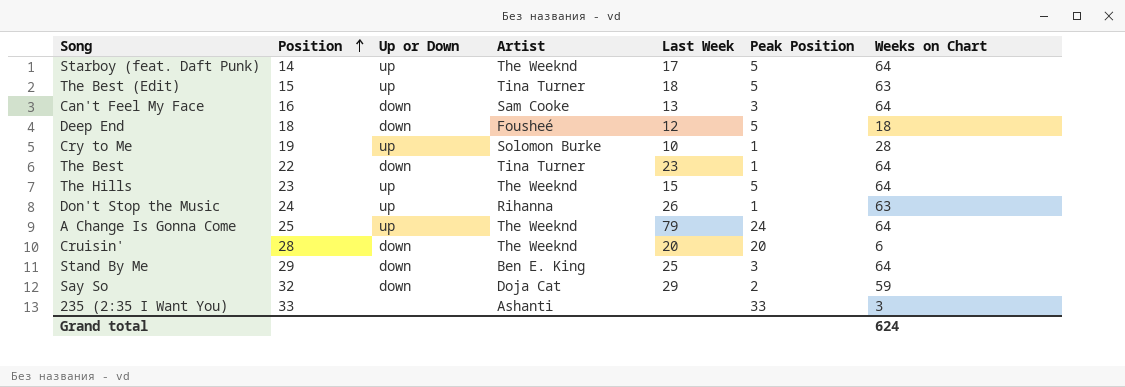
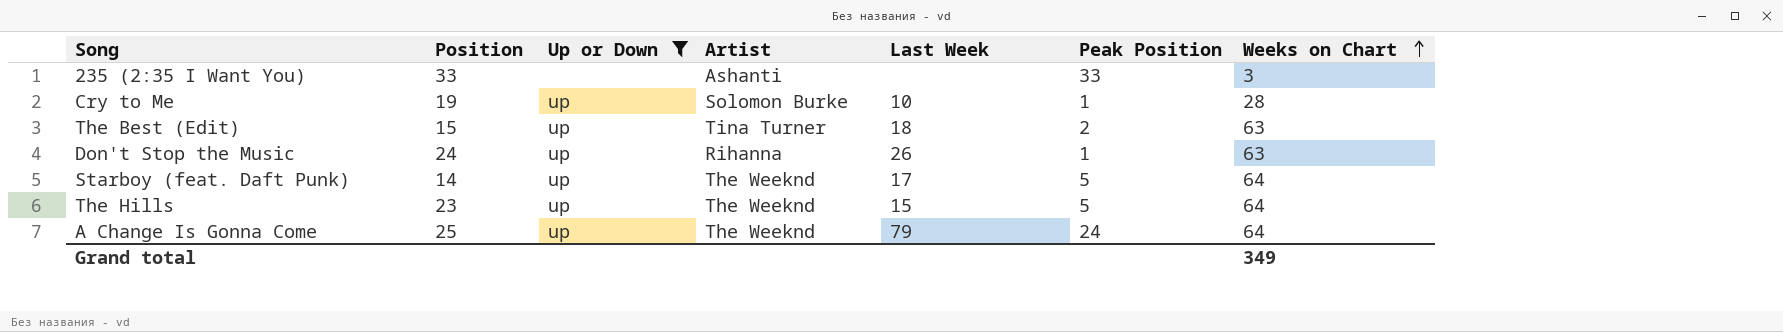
filter: none -> Up or Down != down
row order: Position ascending -> Weeks on Chart ascending
The Best (Edit) | Peak Position: 5 -> 2
Grand total | Weeks on Chart: 624 -> 349

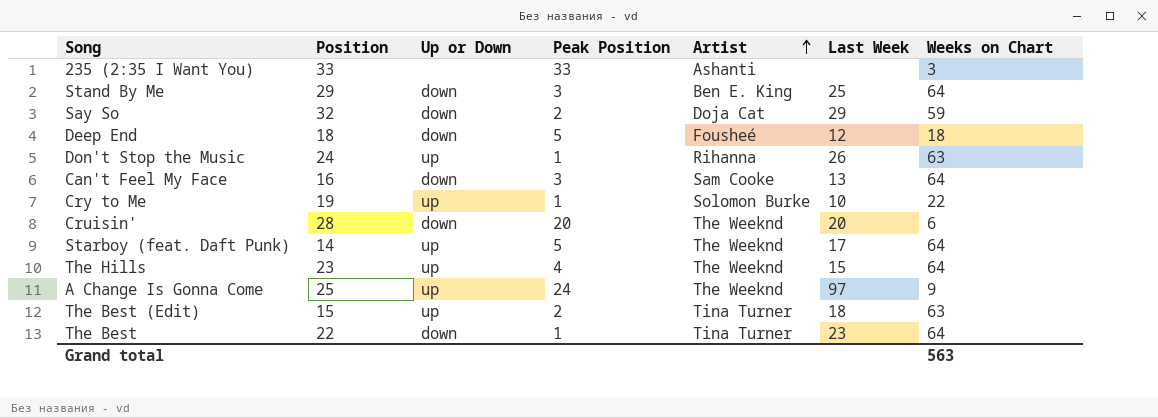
filter: Up or Down != down -> none
row order: Weeks on Chart ascending -> Artist ascending
column Peak Position | position: 6 -> 4
Cry to Me | Weeks on Chart: 28 -> 22
The Hills | Peak Position: 5 -> 4
A Change Is Gonna Come | Last Week: 79 -> 97
A Change Is Gonna Come | Weeks on Chart: 64 -> 9
Grand total | Weeks on Chart: 349 -> 563

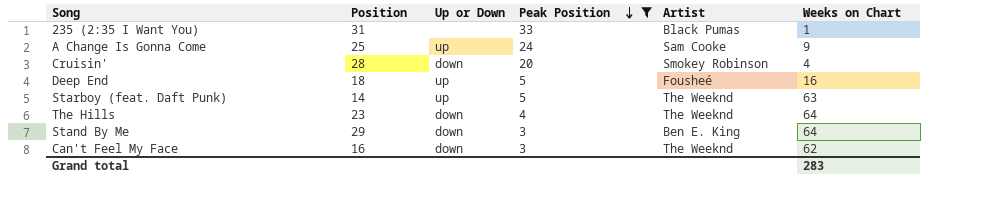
filter: none -> Peak Position >= 3
row order: Artist ascending -> Peak Position descending
column Last Week | position: 6 -> none
235 (2:35 I Want You) | Position: 33 -> 31
235 (2:35 I Want You) | Artist: Ashanti -> Black Pumas
235 (2:35 I Want You) | Weeks on Chart: 3 -> 1
A Change Is Gonna Come | Artist: The Weeknd -> Sam Cooke
Cruisin' | Artist: The Weeknd -> Smokey Robinson
Cruisin' | Weeks on Chart: 6 -> 4
Deep End | Up or Down: down -> up
Deep End | Weeks on Chart: 18 -> 16
Starboy (feat. Daft Punk) | Weeks on Chart: 64 -> 63
The Hills | Up or Down: up -> down
Can't Feel My Face | Artist: Sam Cooke -> The Weeknd
Can't Feel My Face | Weeks on Chart: 64 -> 62
Grand total | Weeks on Chart: 563 -> 283

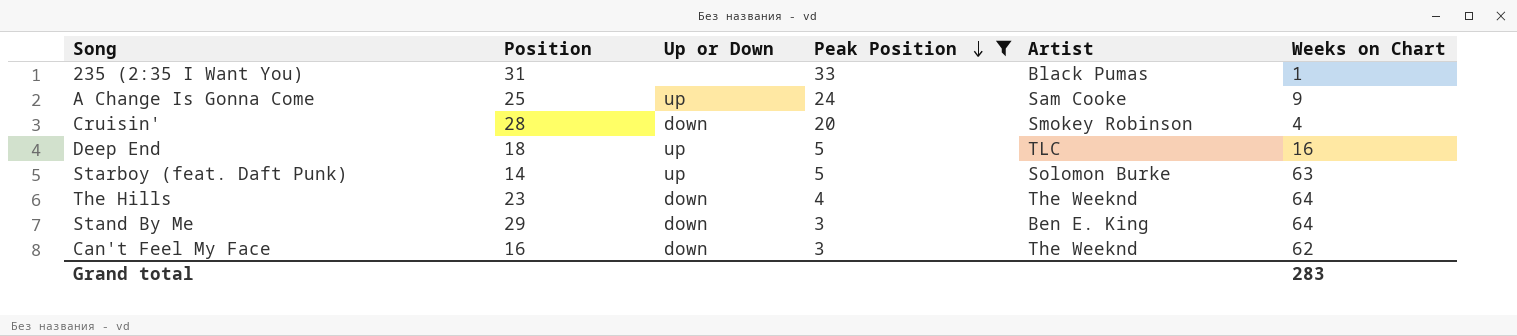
Deep End | Artist: Fousheé -> TLC
Starboy (feat. Daft Punk) | Artist: The Weeknd -> Solomon Burke

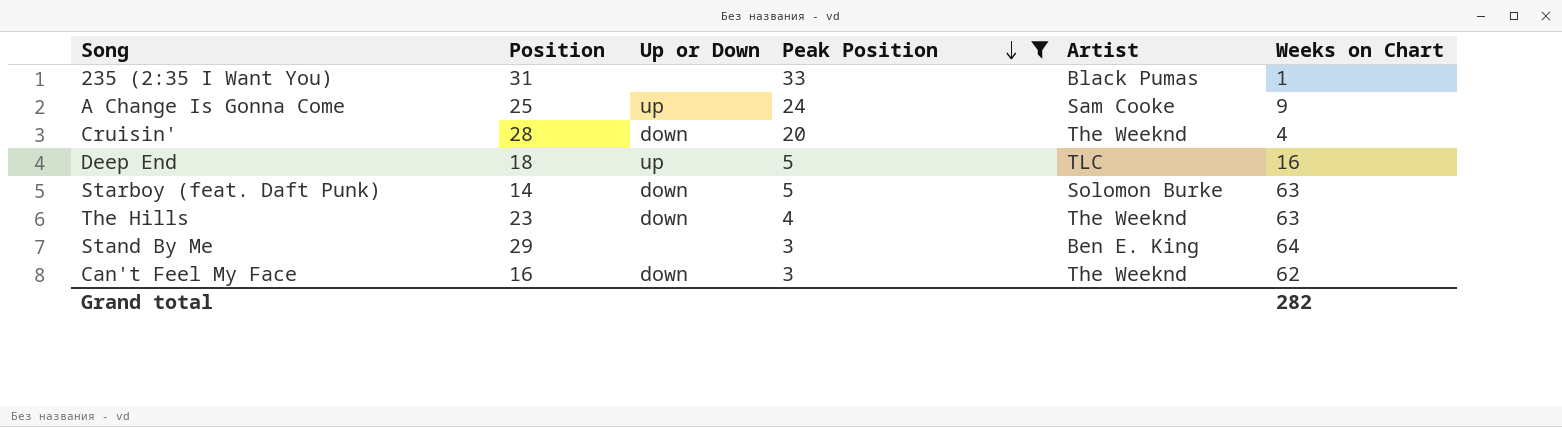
Cruisin' | Artist: Smokey Robinson -> The Weeknd
Starboy (feat. Daft Punk) | Up or Down: up -> down
The Hills | Weeks on Chart: 64 -> 63
Stand By Me | Up or Down: down -> none
Grand total | Weeks on Chart: 283 -> 282

